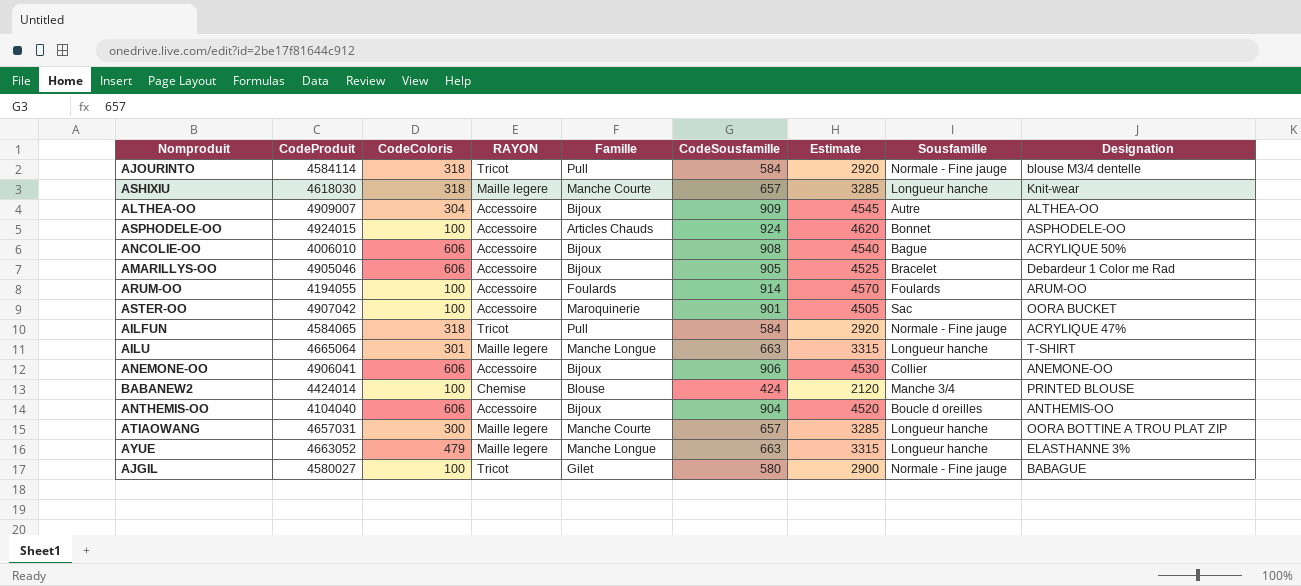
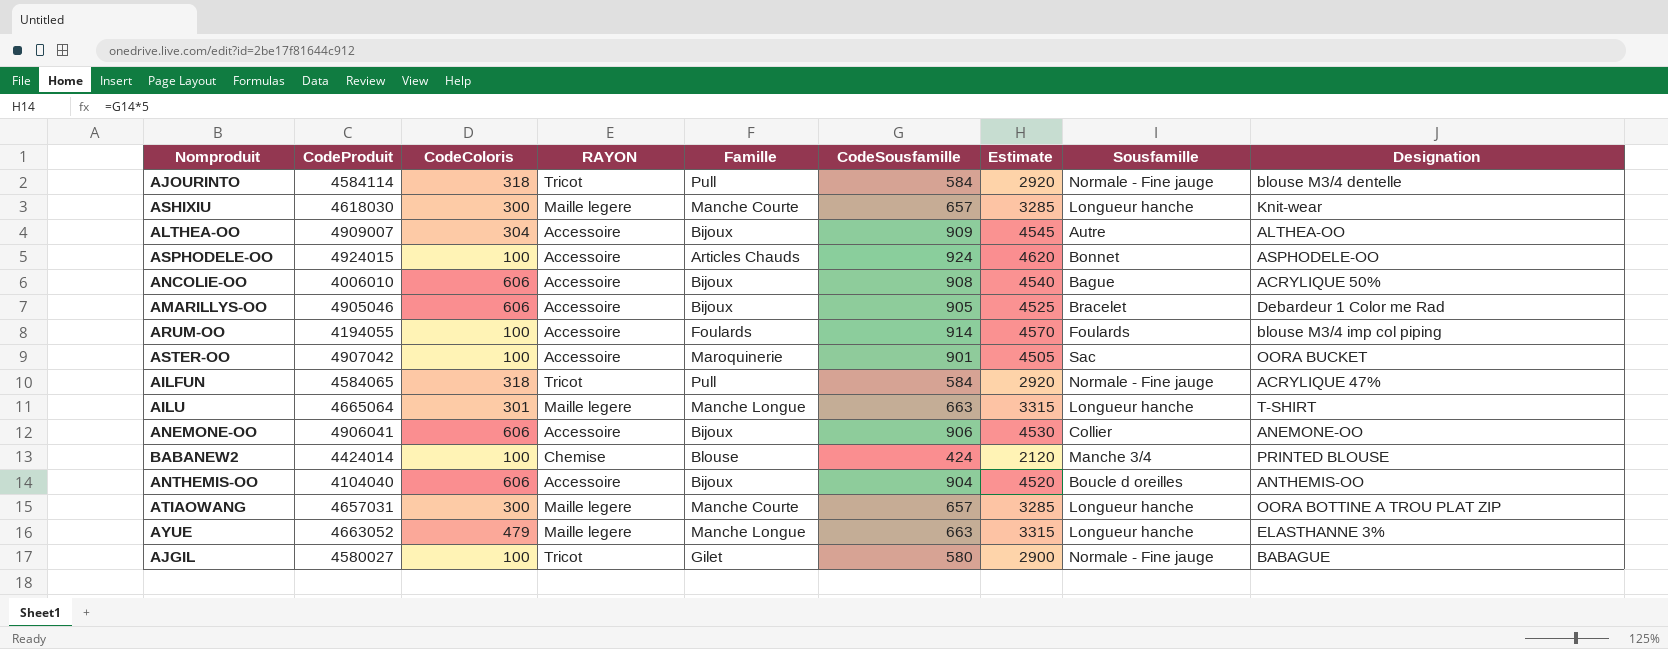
ASHIXIU | CodeColoris: 318 -> 300
ARUM-OO | Designation: ARUM-OO -> blouse M3/4 imp col piping

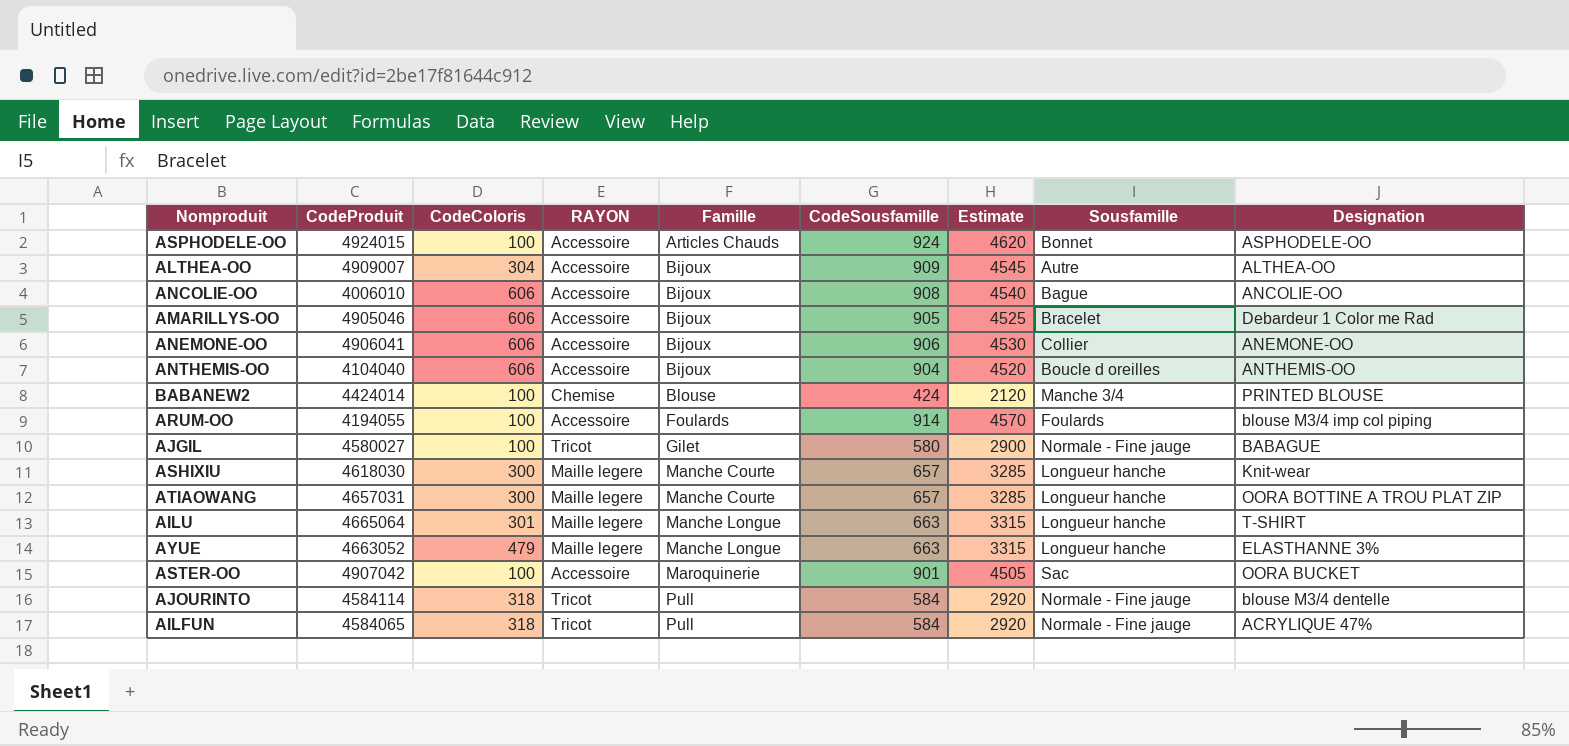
row order: none -> Famille ascending
ANCOLIE-OO | Designation: ACRYLIQUE 50% -> ANCOLIE-OO

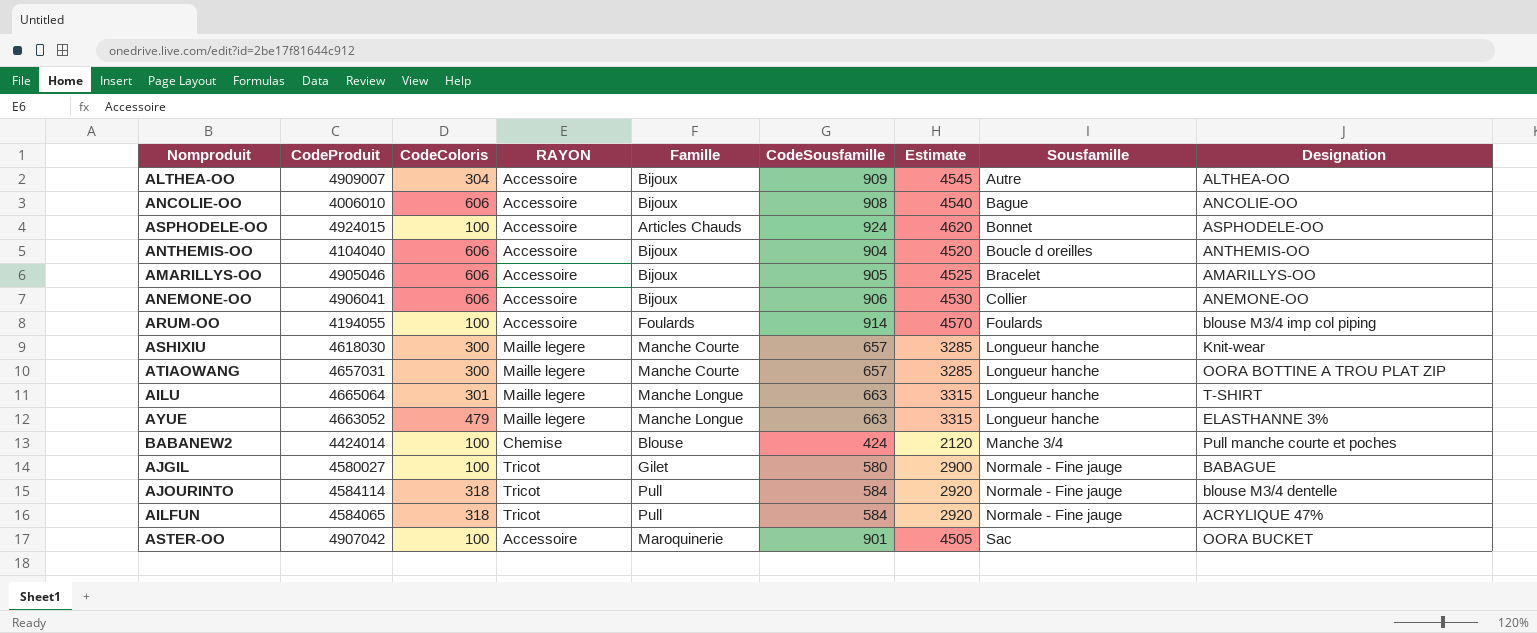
row order: Famille ascending -> Sousfamille ascending
AMARILLYS-OO | Designation: Debardeur 1 Color me Rad -> AMARILLYS-OO
BABANEW2 | Designation: PRINTED BLOUSE -> Pull manche courte et poches

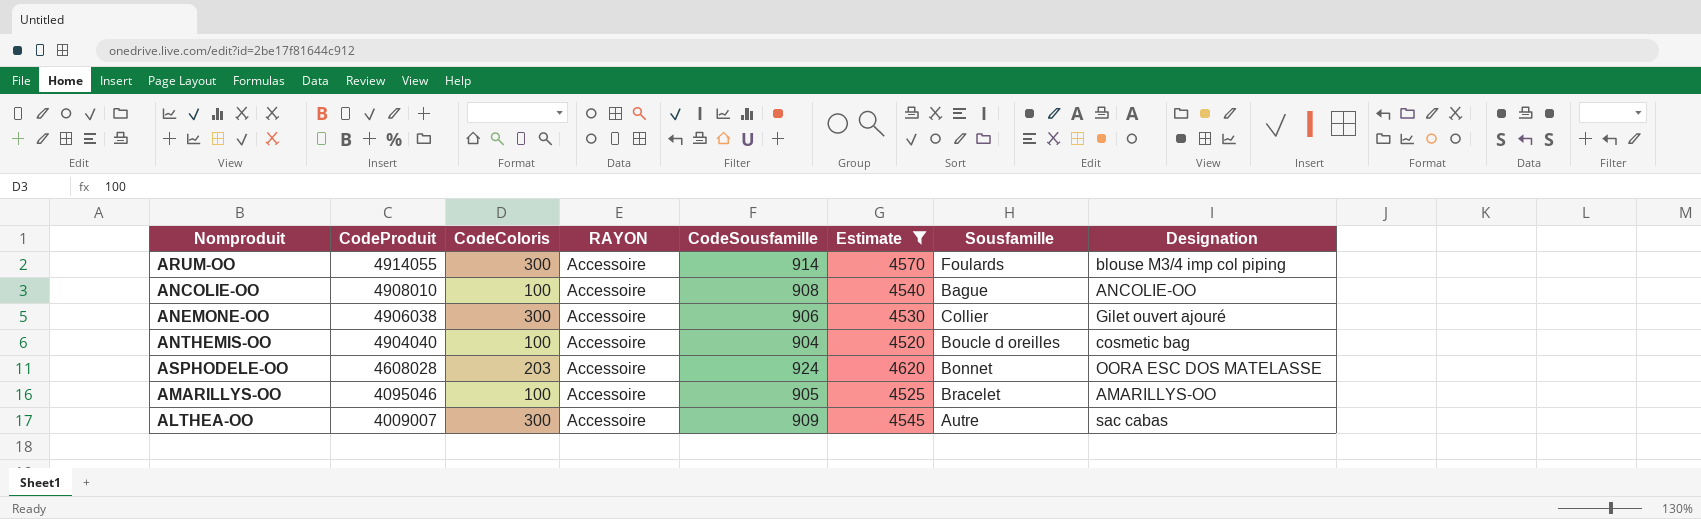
filter: none -> Estimate >= 4520
row order: Sousfamille ascending -> CodeProduit descending
column Famille | position: 5 -> none
ARUM-OO | CodeProduit: 4194055 -> 4914055
ARUM-OO | CodeColoris: 100 -> 300
ANCOLIE-OO | CodeProduit: 4006010 -> 4908010
ANCOLIE-OO | CodeColoris: 606 -> 100
ANEMONE-OO | CodeProduit: 4906041 -> 4906038
ANEMONE-OO | CodeColoris: 606 -> 300
ANEMONE-OO | Designation: ANEMONE-OO -> Gilet ouvert ajouré
ANTHEMIS-OO | CodeProduit: 4104040 -> 4904040
ANTHEMIS-OO | CodeColoris: 606 -> 100
ANTHEMIS-OO | Designation: ANTHEMIS-OO -> cosmetic bag
ASPHODELE-OO | CodeProduit: 4924015 -> 4608028
ASPHODELE-OO | CodeColoris: 100 -> 203
ASPHODELE-OO | Designation: ASPHODELE-OO -> OORA ESC DOS MATELASSE
AMARILLYS-OO | CodeProduit: 4905046 -> 4095046
AMARILLYS-OO | CodeColoris: 606 -> 100
ALTHEA-OO | CodeProduit: 4909007 -> 4009007
ALTHEA-OO | CodeColoris: 304 -> 300
ALTHEA-OO | Designation: ALTHEA-OO -> sac cabas

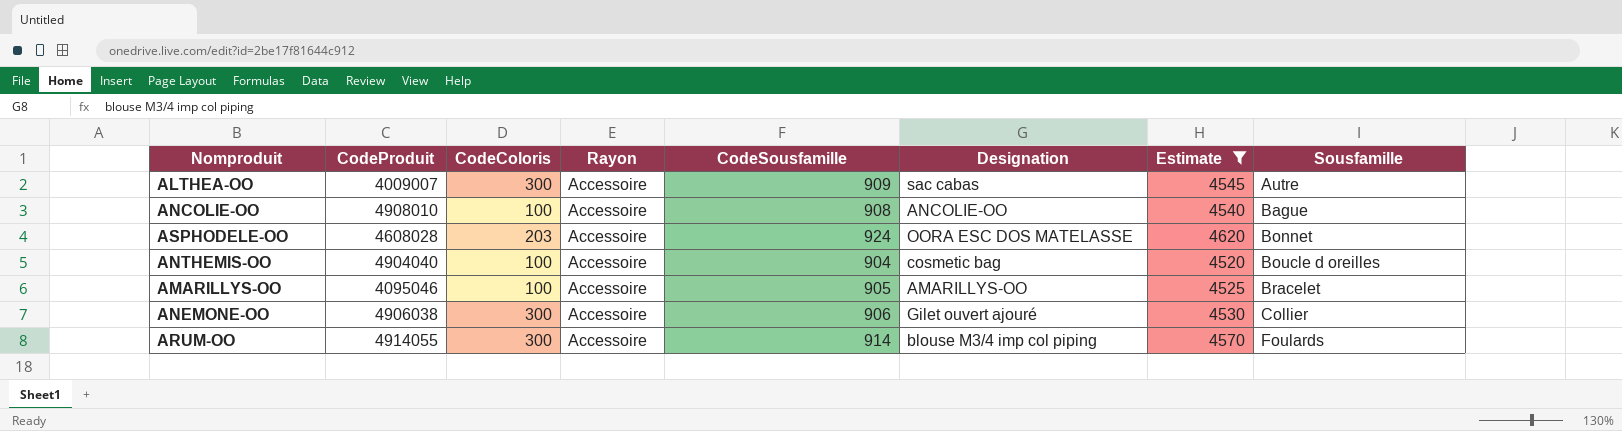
row order: CodeProduit descending -> Sousfamille ascending
column name: RAYON -> Rayon
column Designation | position: 8 -> 6

